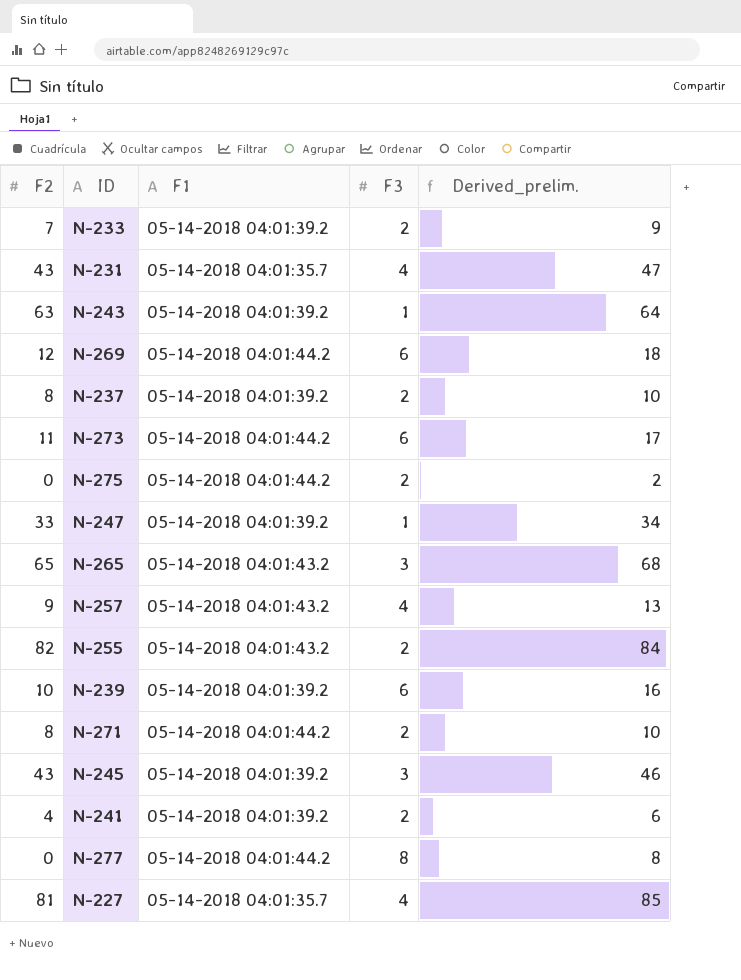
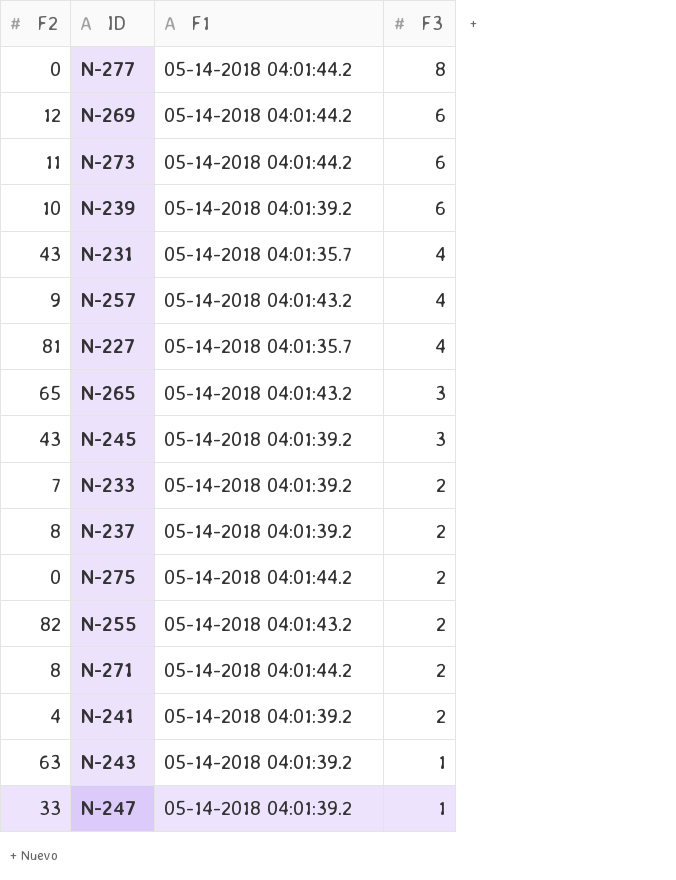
row order: none -> F3 descending
column Derived_prelim. | formula: [F2] + [F3] -> none

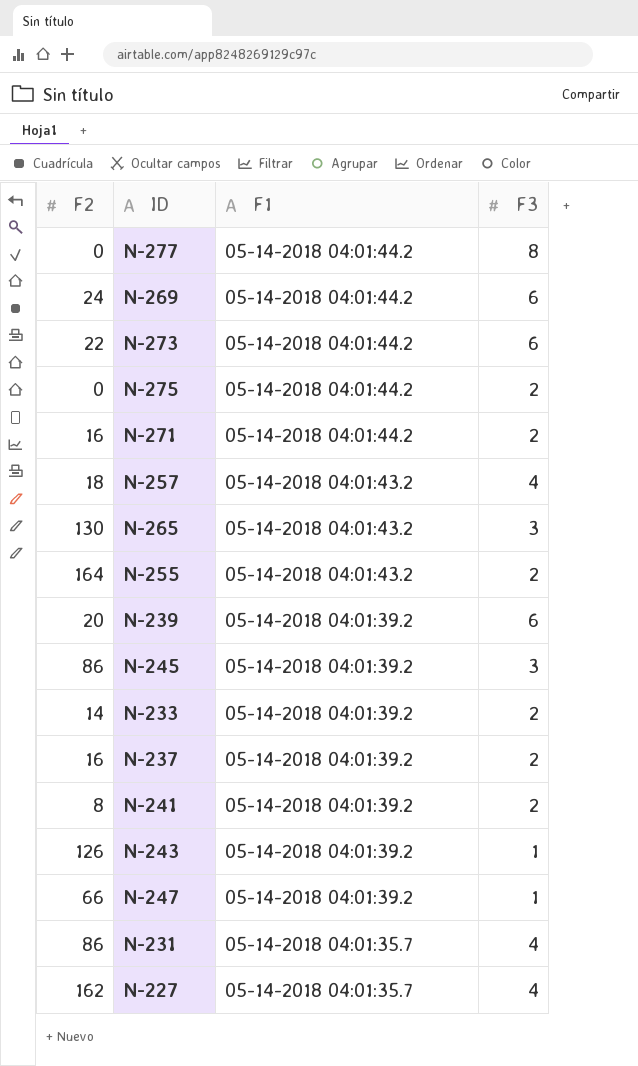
row order: F3 descending -> F1 descending
N-269 | F2: 12 -> 24
N-273 | F2: 11 -> 22
N-271 | F2: 8 -> 16
N-257 | F2: 9 -> 18
N-265 | F2: 65 -> 130
N-255 | F2: 82 -> 164
N-239 | F2: 10 -> 20
N-245 | F2: 43 -> 86
N-233 | F2: 7 -> 14
N-237 | F2: 8 -> 16
N-241 | F2: 4 -> 8
N-243 | F2: 63 -> 126
N-247 | F2: 33 -> 66
N-231 | F2: 43 -> 86
N-227 | F2: 81 -> 162

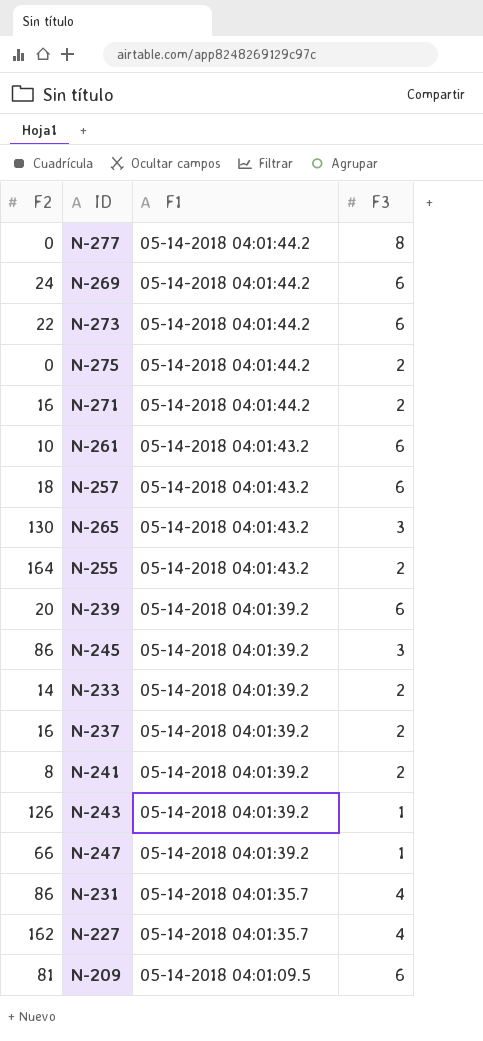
row N-261: none -> 10 | 05-14-2018 04:01:43.2 | 6
N-257 | F3: 4 -> 6
row N-209: none -> 81 | 05-14-2018 04:01:09.5 | 6

